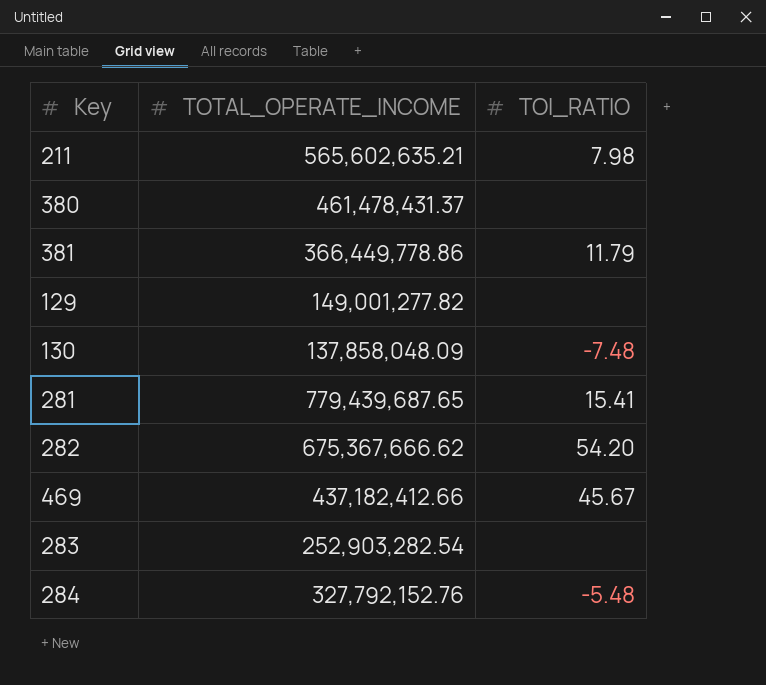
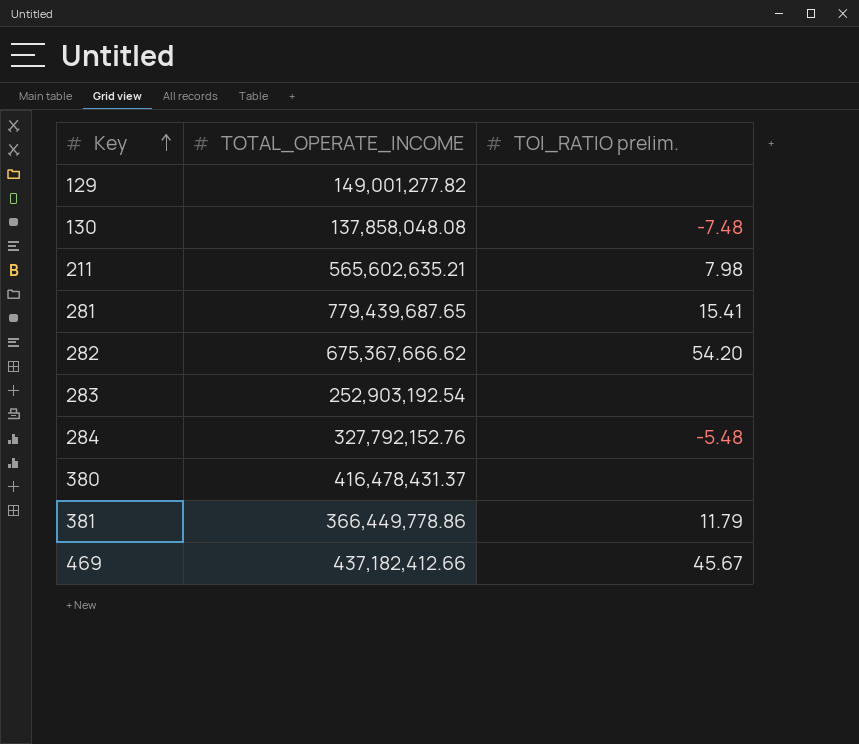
row order: none -> Key ascending
column name: TOI_RATIO -> TOI_RATIO prelim.
130 | TOTAL_OPERATE_INCOME: 137,858,048.09 -> 137,858,048.08
283 | TOTAL_OPERATE_INCOME: 252,903,282.54 -> 252,903,192.54
380 | TOTAL_OPERATE_INCOME: 461,478,431.37 -> 416,478,431.37

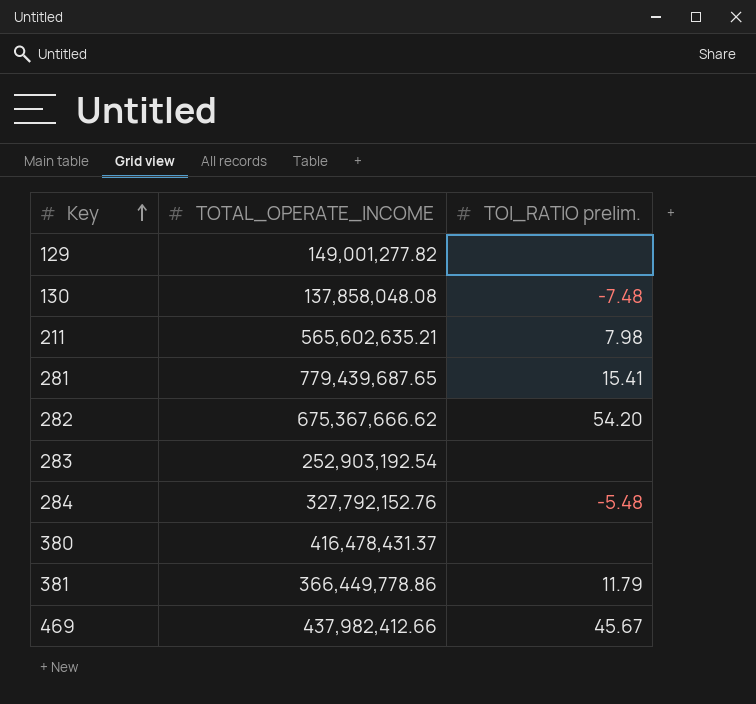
469 | TOTAL_OPERATE_INCOME: 437,182,412.66 -> 437,982,412.66

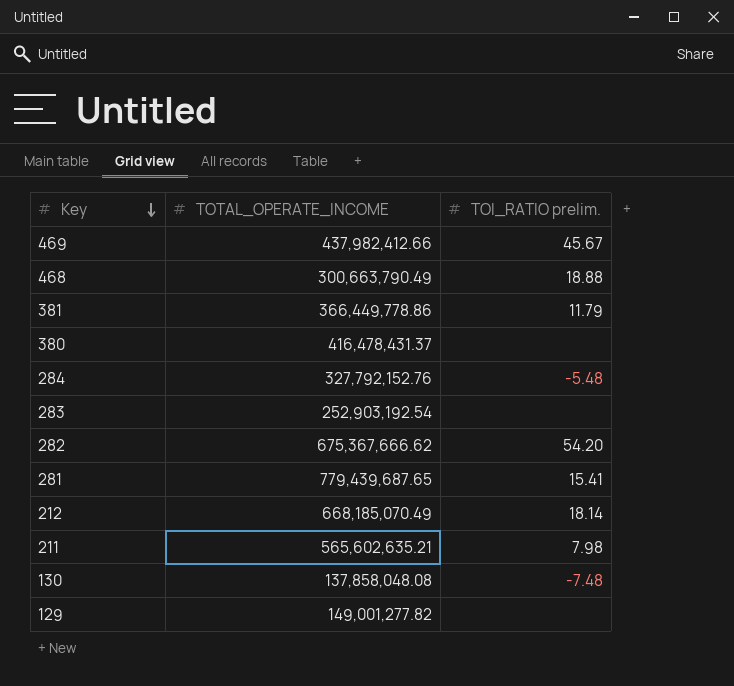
row order: Key ascending -> Key descending
row 468: none -> 300,663,790.49 | 18.88
row 212: none -> 668,185,070.49 | 18.14

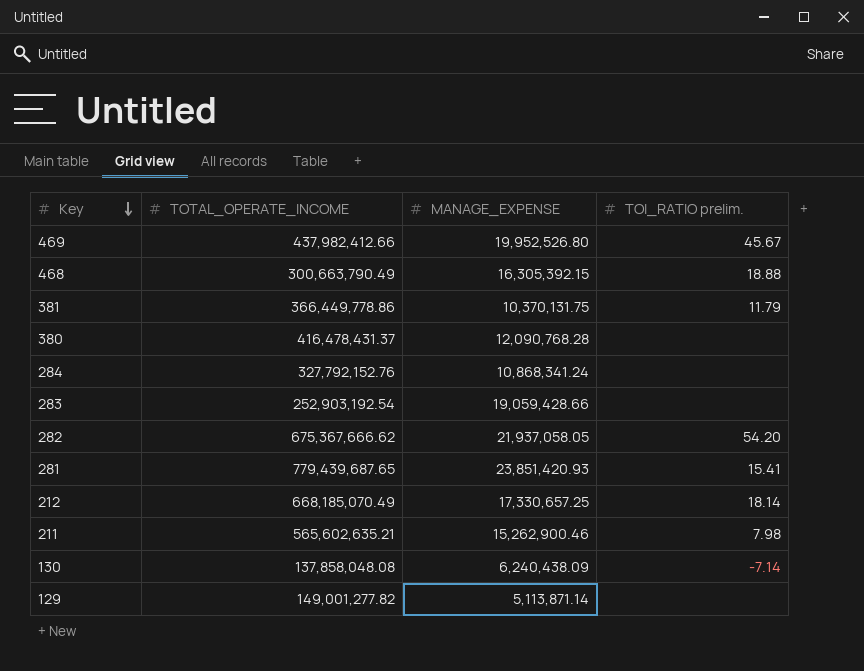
column MANAGE_EXPENSE | position: none -> 3
284 | TOI_RATIO prelim.: -5.48 -> none
130 | TOI_RATIO prelim.: -7.48 -> -7.14

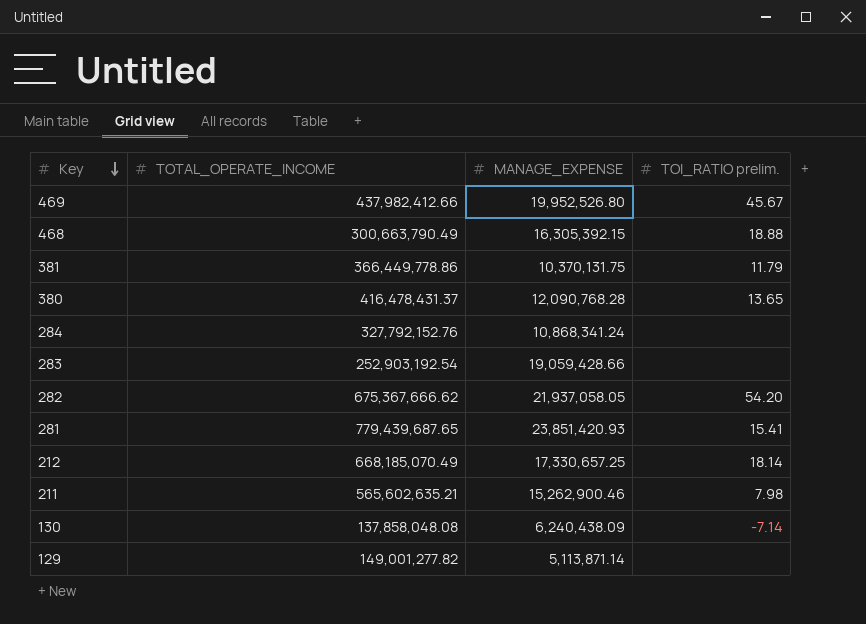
380 | TOI_RATIO prelim.: none -> 13.65

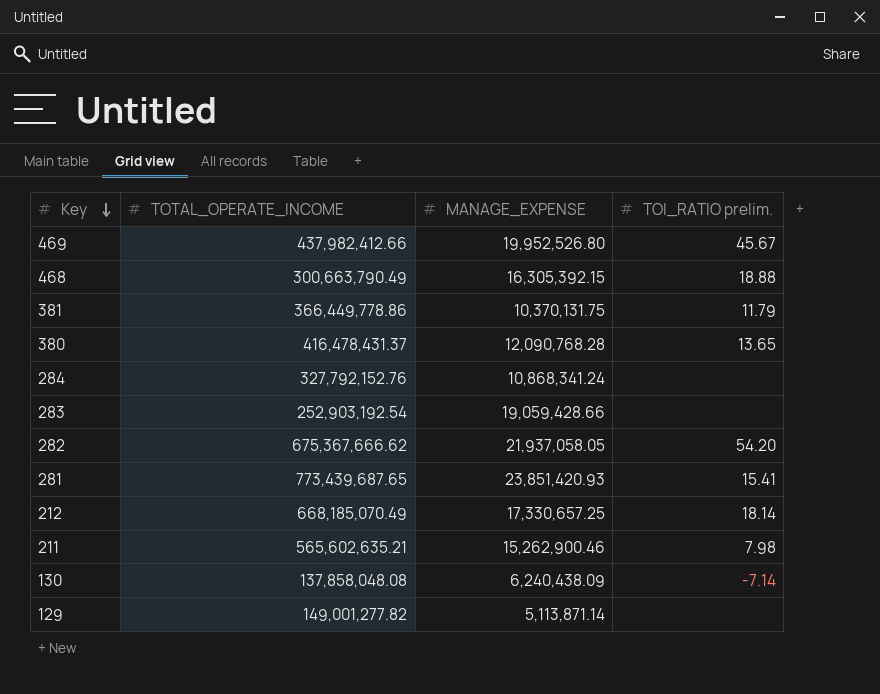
281 | TOTAL_OPERATE_INCOME: 779,439,687.65 -> 773,439,687.65

